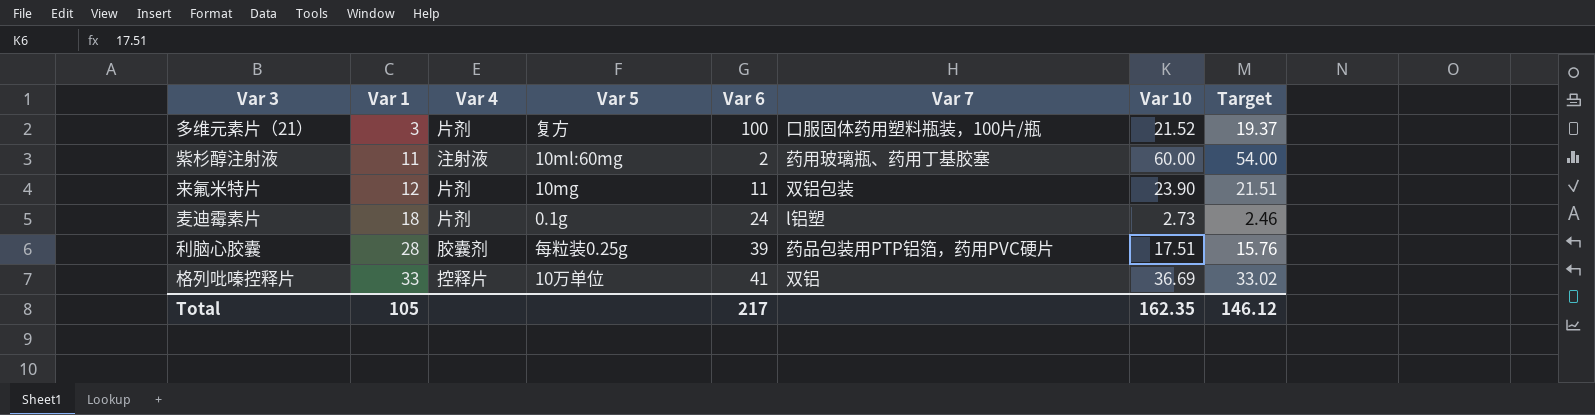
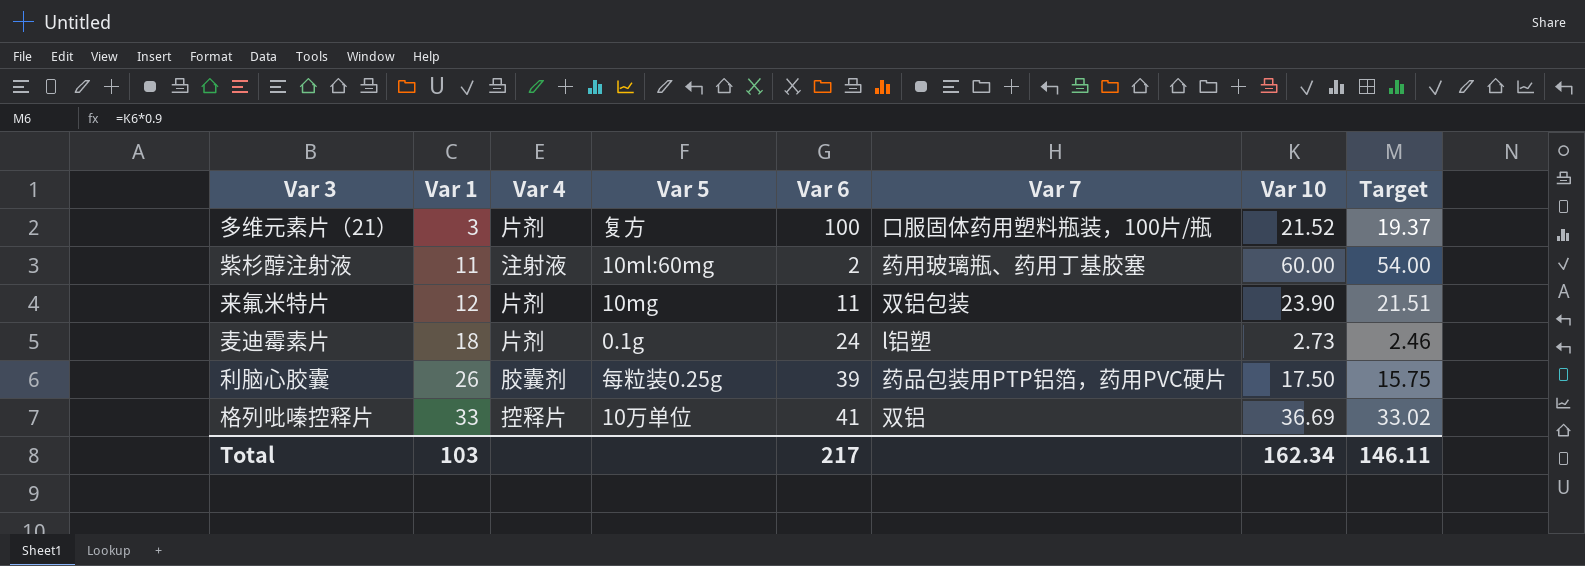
利脑心胶囊 | Var 1: 28 -> 26
利脑心胶囊 | Var 10: 17.51 -> 17.50
利脑心胶囊 | Target: 15.76 -> 15.75
Total | Var 1: 105 -> 103
Total | Var 10: 162.35 -> 162.34
Total | Target: 146.12 -> 146.11

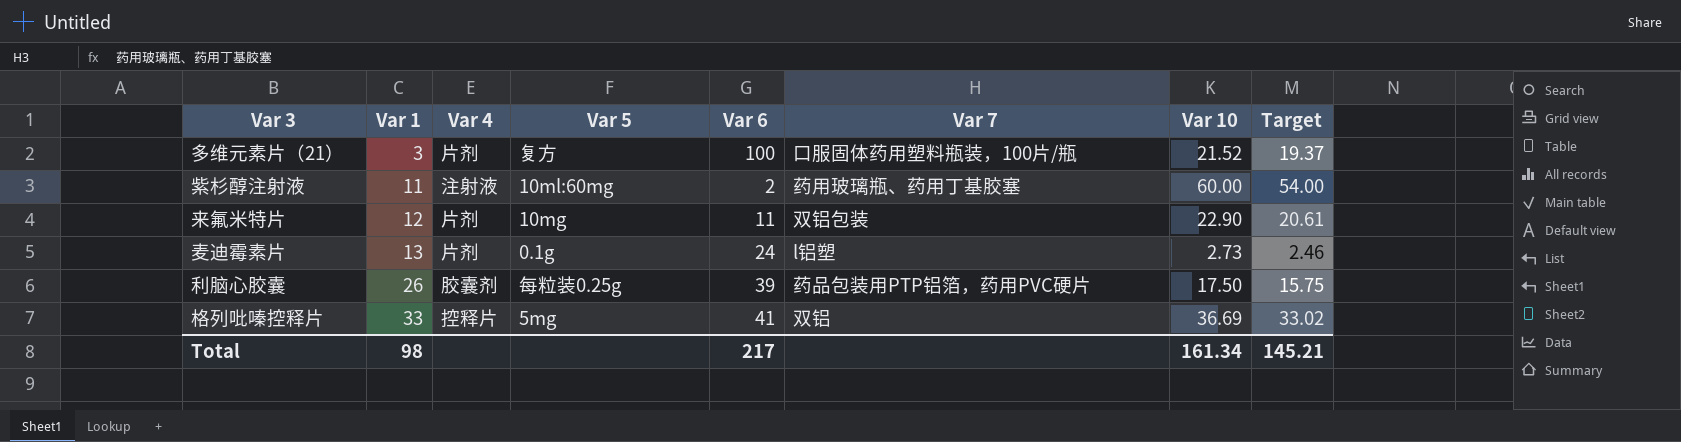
来氟米特片 | Var 10: 23.90 -> 22.90
来氟米特片 | Target: 21.51 -> 20.61
麦迪霉素片 | Var 1: 18 -> 13
格列吡嗪控释片 | Var 5: 10万单位 -> 5mg
Total | Var 1: 103 -> 98
Total | Var 10: 162.34 -> 161.34
Total | Target: 146.11 -> 145.21

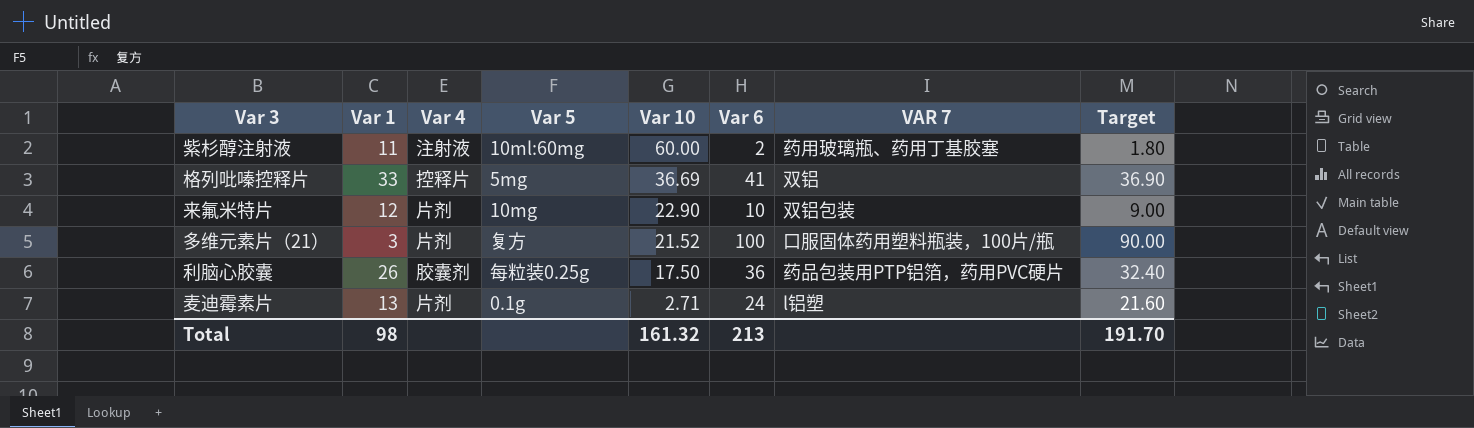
row order: Var 1 ascending -> Var 10 descending
column Var 10 | position: 7 -> 5
column name: Var 7 -> VAR 7
column Target | formula: [Var 10] * 0.9 -> [Var 6] * 0.9
来氟米特片 | Var 6: 11 -> 10
利脑心胶囊 | Var 6: 39 -> 36
麦迪霉素片 | Var 10: 2.73 -> 2.71
Total | Var 10: 161.34 -> 161.32
Total | Var 6: 217 -> 213
Total | Target: 145.21 -> 191.70

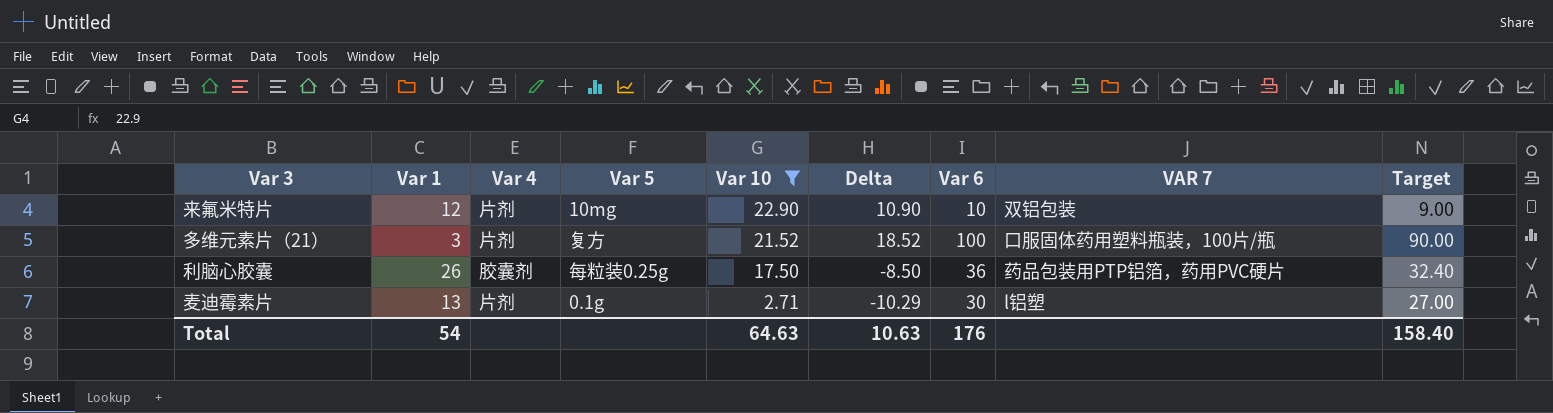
filter: none -> Var 10 <= 22.90
column Delta | formula: none -> [Var 10] - [Var 1]
麦迪霉素片 | Var 6: 24 -> 30
麦迪霉素片 | Target: 21.60 -> 27.00
Total | Var 1: 98 -> 54
Total | Var 10: 161.32 -> 64.63
Total | Var 6: 213 -> 176
Total | Target: 191.70 -> 158.40

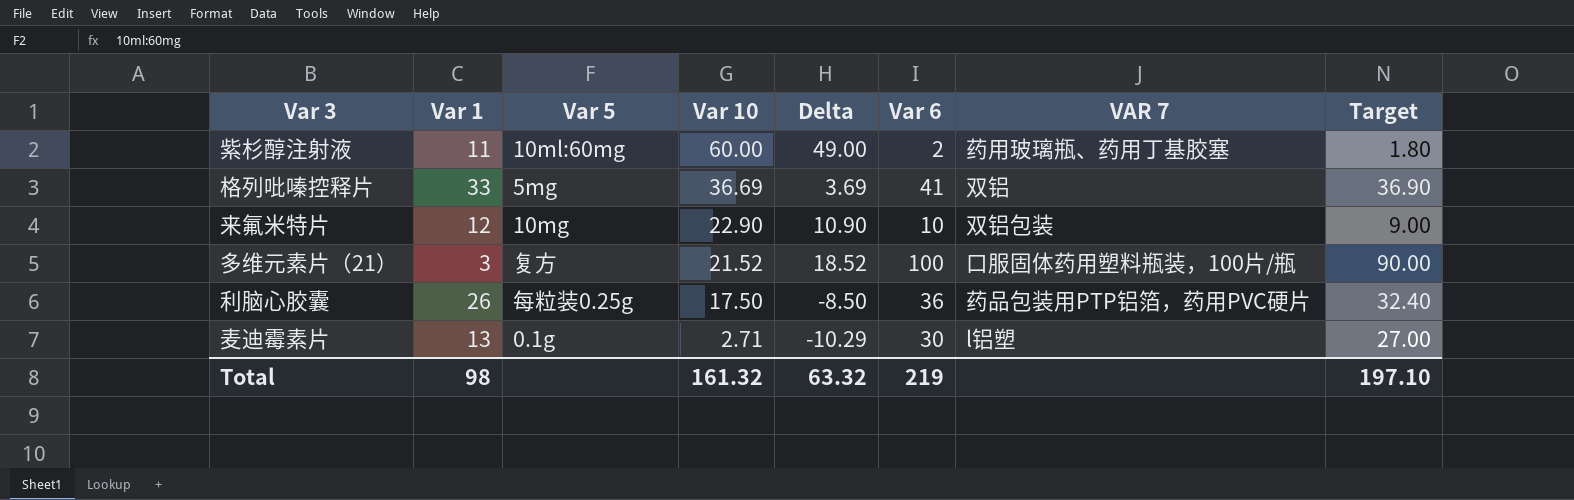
filter: Var 10 <= 22.90 -> none
column Var 4 | position: 3 -> none
Total | Var 1: 54 -> 98
Total | Var 10: 64.63 -> 161.32
Total | Delta: 10.63 -> 63.32
Total | Var 6: 176 -> 219
Total | Target: 158.40 -> 197.10

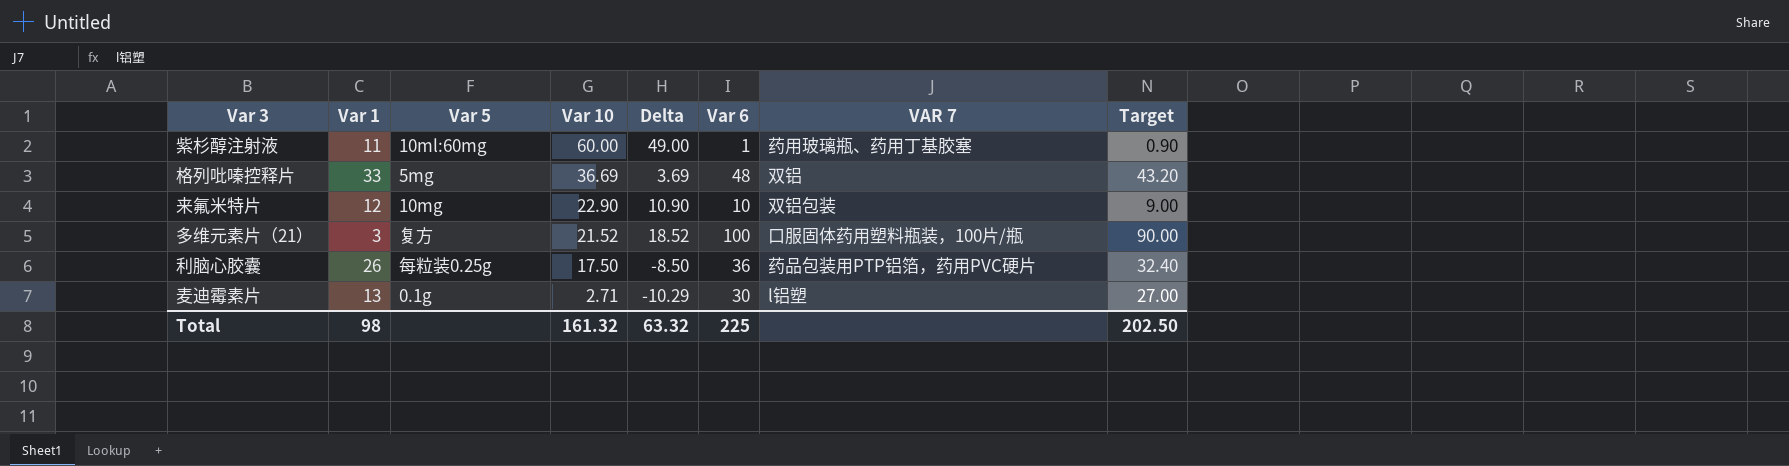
紫杉醇注射液 | Var 6: 2 -> 1
紫杉醇注射液 | Target: 1.80 -> 0.90
格列吡嗪控释片 | Var 6: 41 -> 48
格列吡嗪控释片 | Target: 36.90 -> 43.20
Total | Var 6: 219 -> 225
Total | Target: 197.10 -> 202.50

